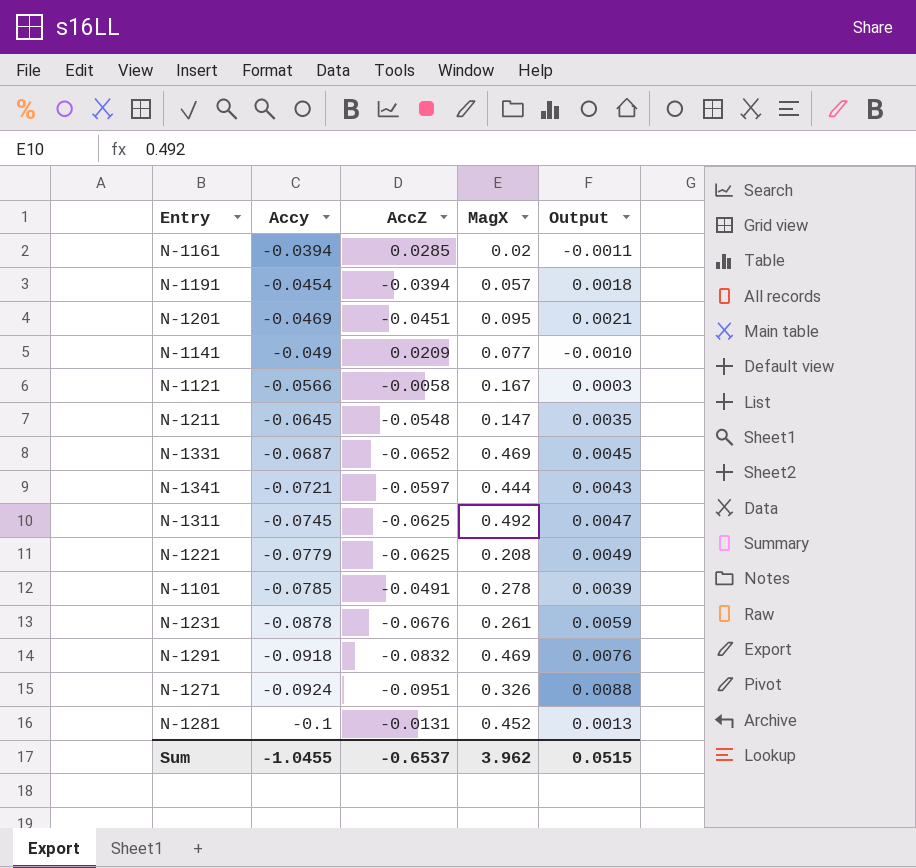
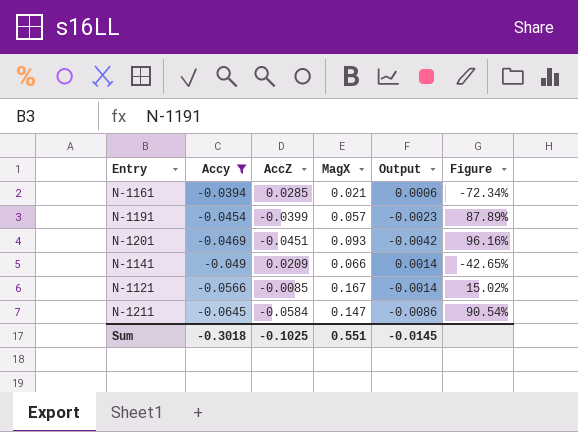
filter: none -> Accy >= -0.0645
column Output | formula: [Accy] * [AccZ] -> [AccZ] * [MagX]
column Figure | formula: none -> [AccZ] / [Accy]
N-1161 | MagX: 0.02 -> 0.021
N-1191 | AccZ: -0.0394 -> -0.0399
N-1201 | MagX: 0.095 -> 0.093
N-1141 | MagX: 0.077 -> 0.066
N-1121 | AccZ: -0.0058 -> -0.0085
N-1211 | AccZ: -0.0548 -> -0.0584
Sum | Accy: -1.0455 -> -0.3018
Sum | AccZ: -0.6537 -> -0.1025
Sum | MagX: 3.962 -> 0.551
Sum | Output: 0.0515 -> -0.0145

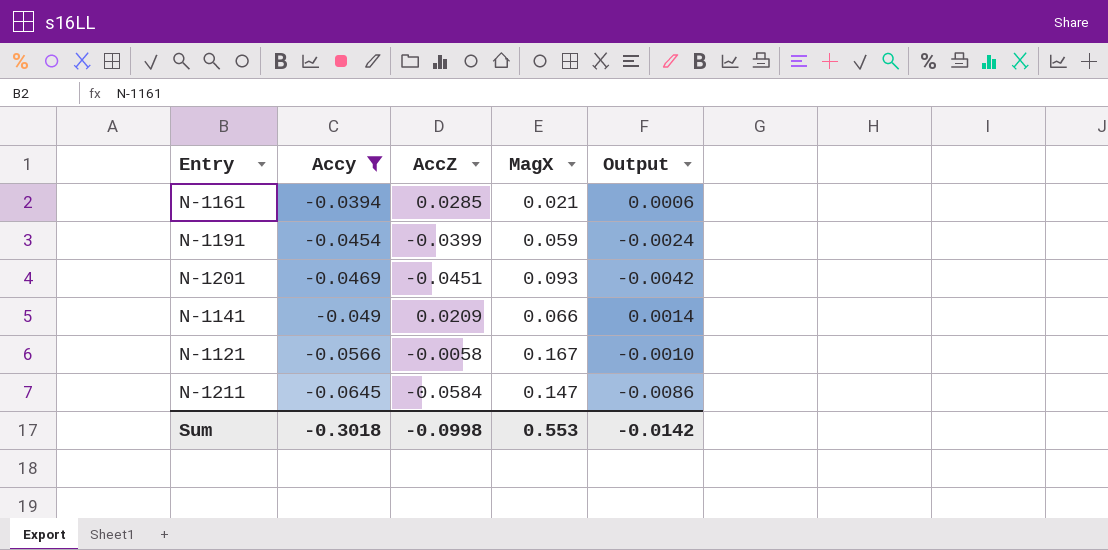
column Figure | formula: [AccZ] / [Accy] -> none
N-1191 | MagX: 0.057 -> 0.059
N-1191 | Output: -0.0023 -> -0.0024
N-1121 | AccZ: -0.0085 -> -0.0058
N-1121 | Output: -0.0014 -> -0.0010
Sum | AccZ: -0.1025 -> -0.0998
Sum | MagX: 0.551 -> 0.553
Sum | Output: -0.0145 -> -0.0142

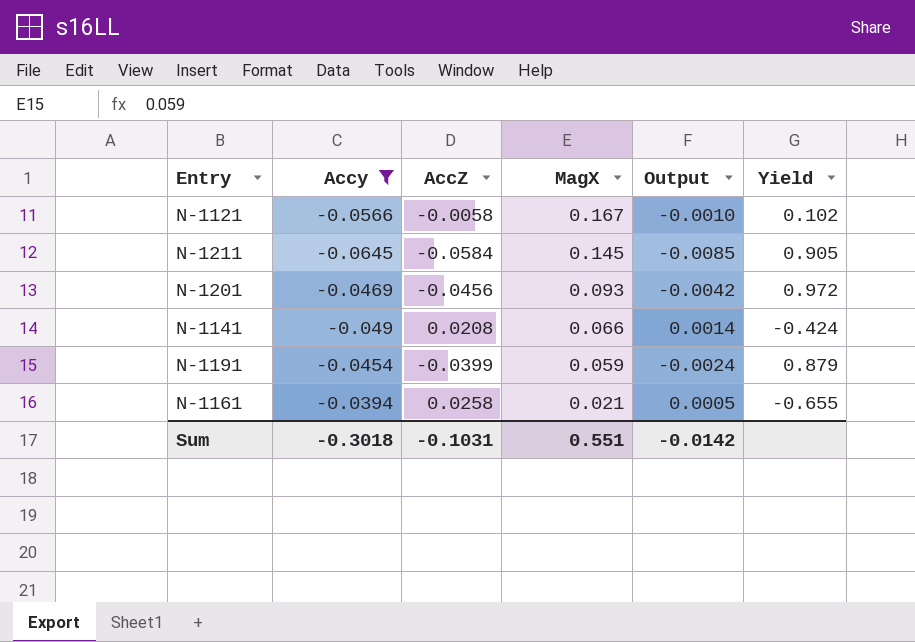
row order: Accy descending -> MagX descending
column Yield | formula: none -> [AccZ] / [Accy]
N-1211 | MagX: 0.147 -> 0.145
N-1211 | Output: -0.0086 -> -0.0085
N-1201 | AccZ: -0.0451 -> -0.0456
N-1141 | AccZ: 0.0209 -> 0.0208
N-1161 | AccZ: 0.0285 -> 0.0258
N-1161 | Output: 0.0006 -> 0.0005
Sum | AccZ: -0.0998 -> -0.1031
Sum | MagX: 0.553 -> 0.551

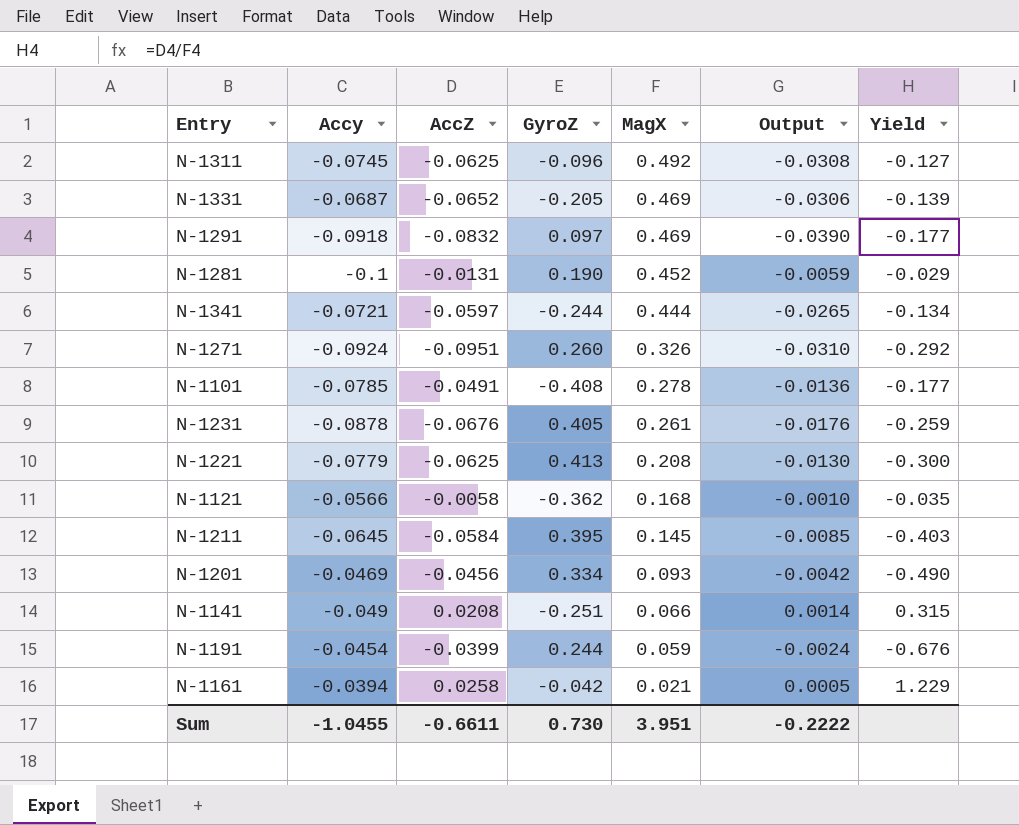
filter: Accy >= -0.0645 -> none
column GyroZ | position: none -> 4
column Yield | formula: [AccZ] / [Accy] -> [AccZ] / [MagX]
N-1121 | MagX: 0.167 -> 0.168
Sum | Accy: -0.3018 -> -1.0455
Sum | AccZ: -0.1031 -> -0.6611
Sum | MagX: 0.551 -> 3.951
Sum | Output: -0.0142 -> -0.2222

